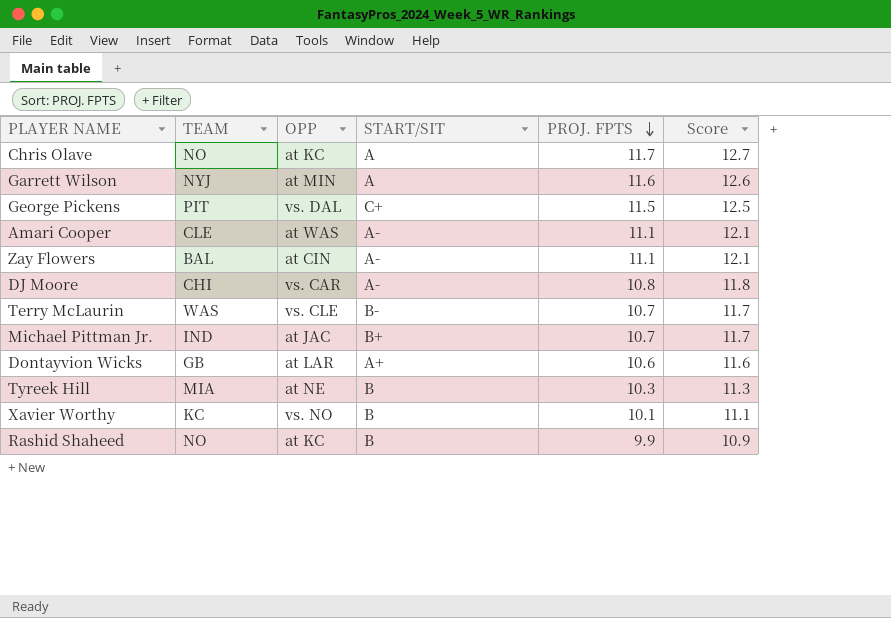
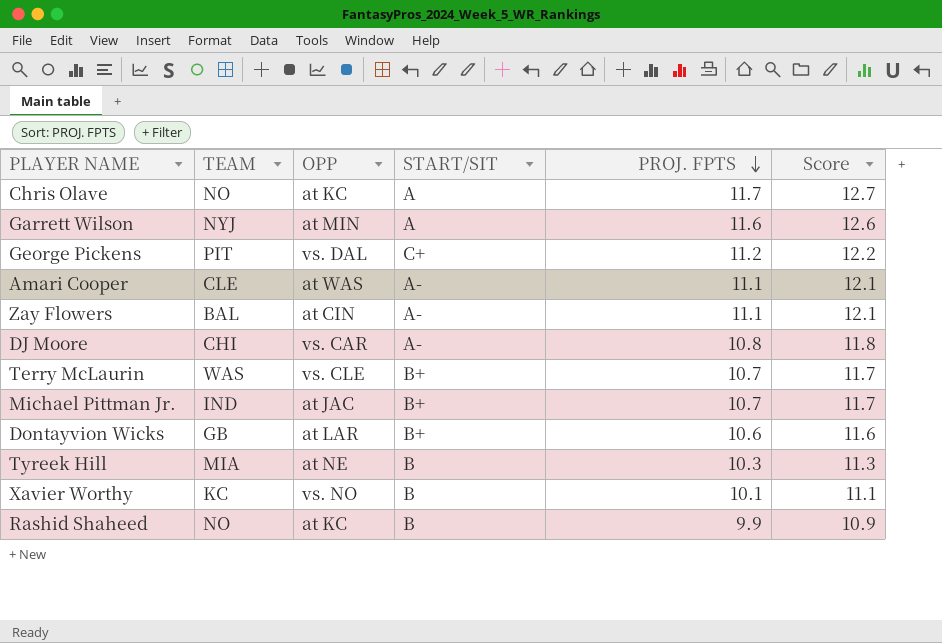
George Pickens | PROJ. FPTS: 11.5 -> 11.2
George Pickens | Score: 12.5 -> 12.2
Terry McLaurin | START/SIT: B- -> B+
Dontayvion Wicks | START/SIT: A+ -> B+

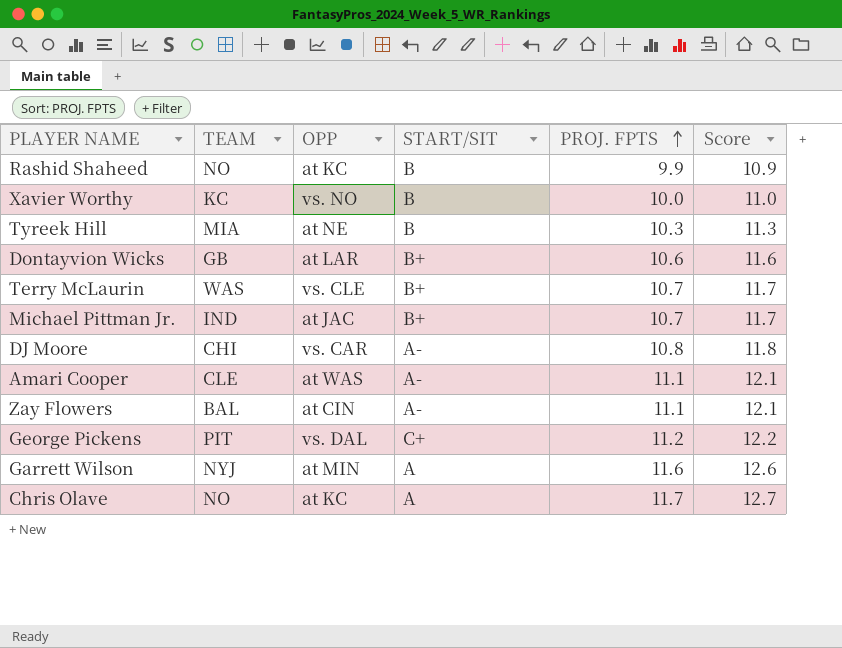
row order: PROJ. FPTS descending -> PROJ. FPTS ascending
Xavier Worthy | PROJ. FPTS: 10.1 -> 10.0
Xavier Worthy | Score: 11.1 -> 11.0

